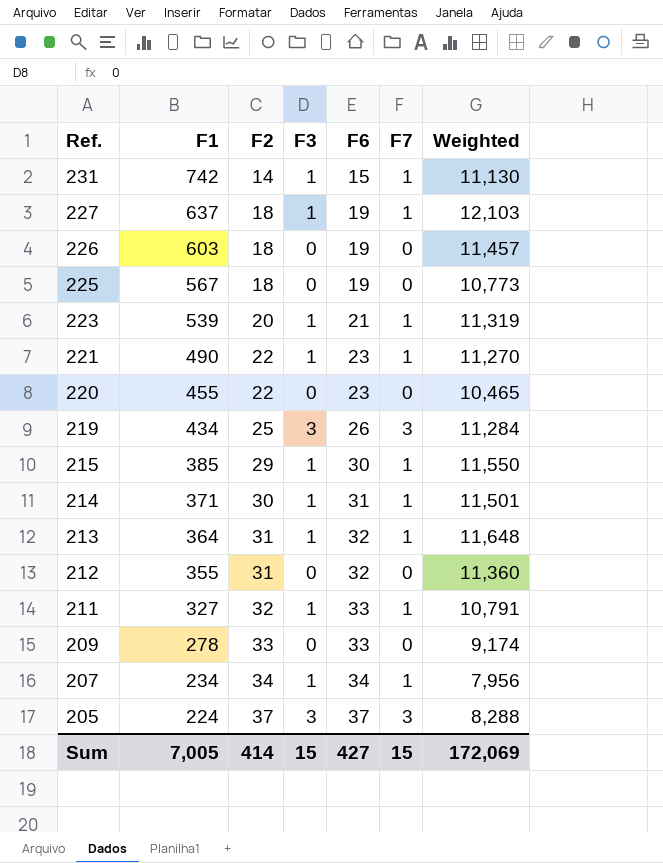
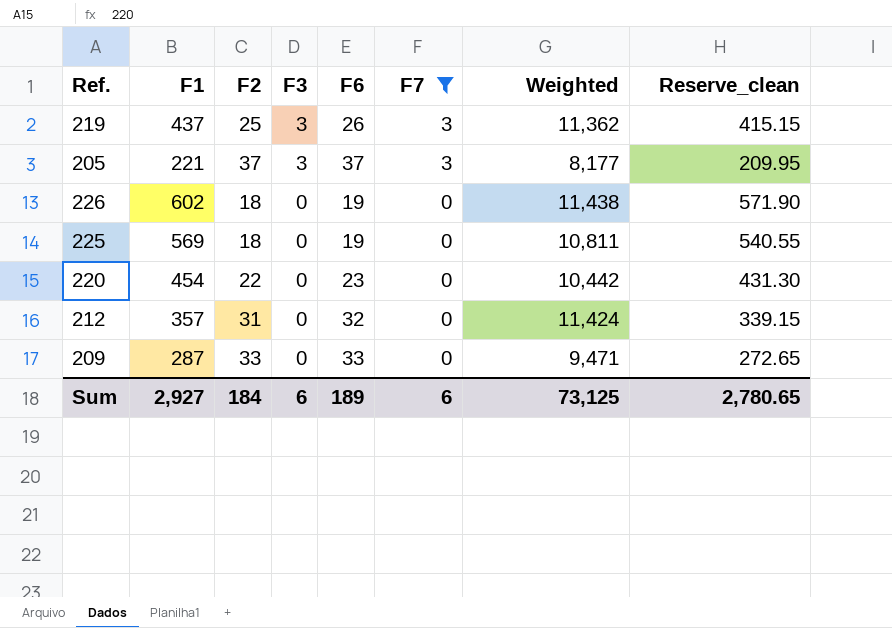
filter: none -> F7 != 1
row order: Ref. descending -> F3 descending
column Reserve_clean | formula: none -> [F1] * 0.95
219 | F1: 434 -> 437
219 | Weighted: 11,284 -> 11,362
205 | F1: 224 -> 221
205 | Weighted: 8,288 -> 8,177
226 | F1: 603 -> 602
226 | Weighted: 11,457 -> 11,438
225 | F1: 567 -> 569
225 | Weighted: 10,773 -> 10,811
220 | F1: 455 -> 454
220 | Weighted: 10,465 -> 10,442
212 | F1: 355 -> 357
212 | Weighted: 11,360 -> 11,424
209 | F1: 278 -> 287
209 | Weighted: 9,174 -> 9,471
Sum | F1: 7,005 -> 2,927
Sum | F2: 414 -> 184
Sum | F3: 15 -> 6
Sum | F6: 427 -> 189
Sum | F7: 15 -> 6
Sum | Weighted: 172,069 -> 73,125

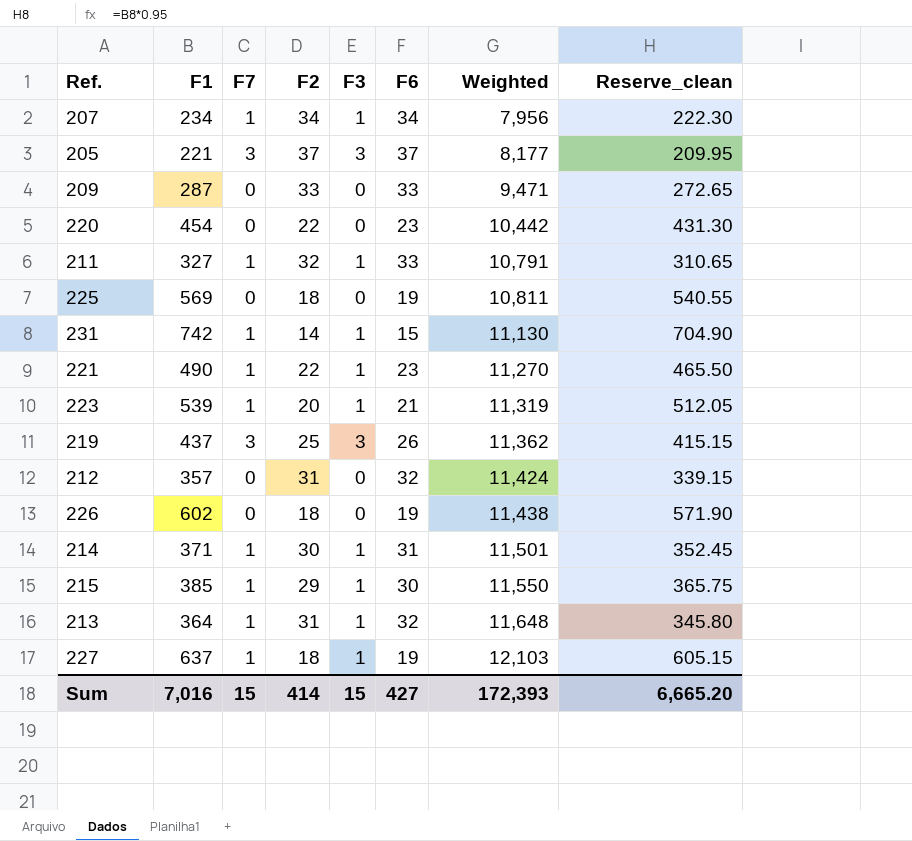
filter: F7 != 1 -> none
row order: F3 descending -> Weighted ascending
column F7 | position: 6 -> 3
Sum | F1: 2,927 -> 7,016
Sum | F7: 6 -> 15
Sum | F2: 184 -> 414
Sum | F3: 6 -> 15
Sum | F6: 189 -> 427
Sum | Weighted: 73,125 -> 172,393
Sum | Reserve_clean: 2,780.65 -> 6,665.20

